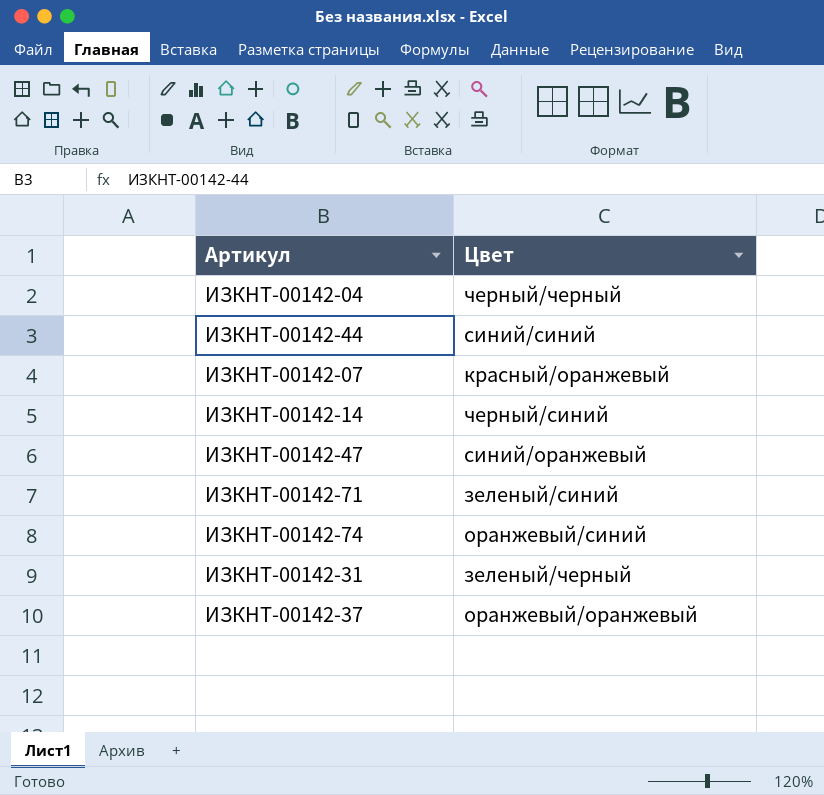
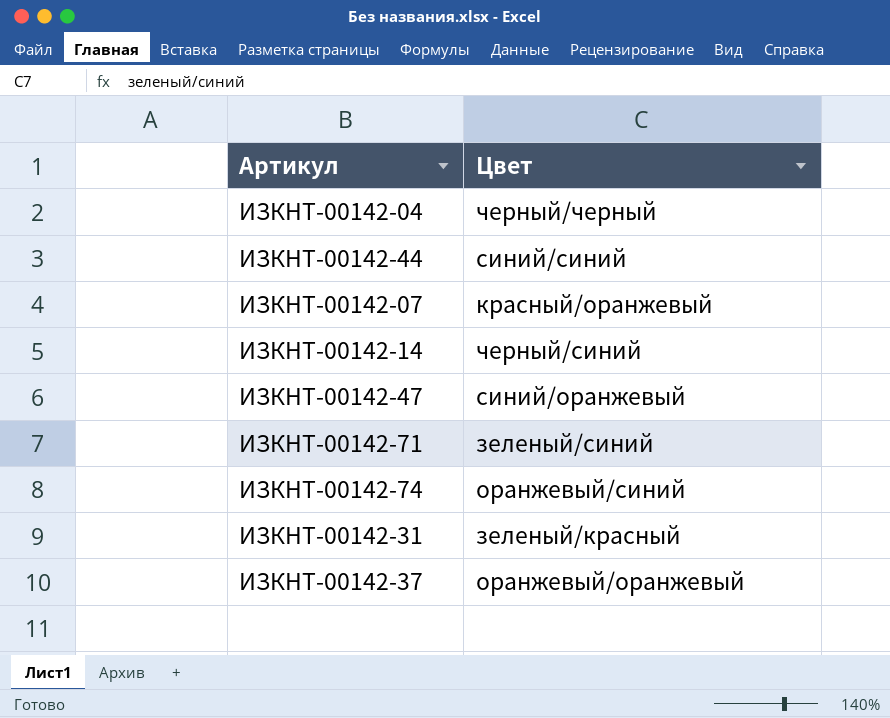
ИЗКНТ-00142-31 | Цвет: зеленый/черный -> зеленый/красный

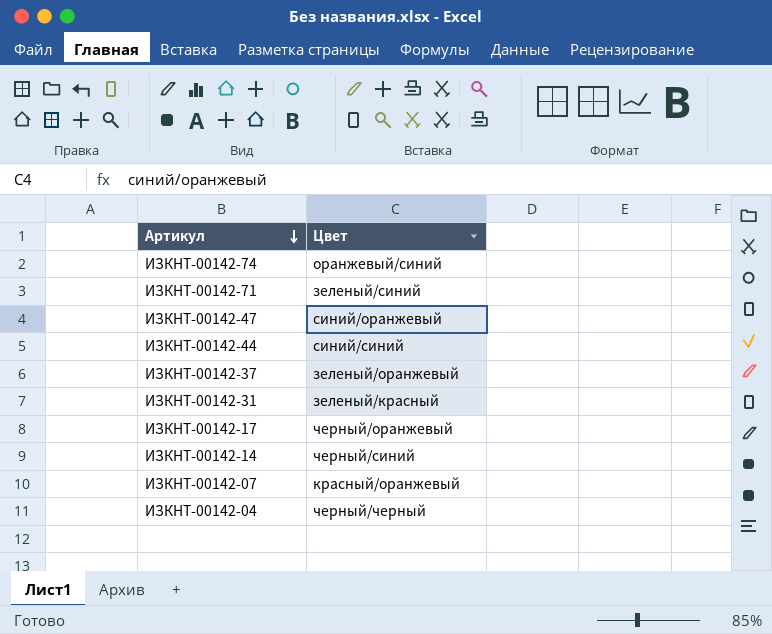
row order: none -> Артикул descending
ИЗКНТ-00142-37 | Цвет: оранжевый/оранжевый -> зеленый/оранжевый
row ИЗКНТ-00142-17: none -> черный/оранжевый

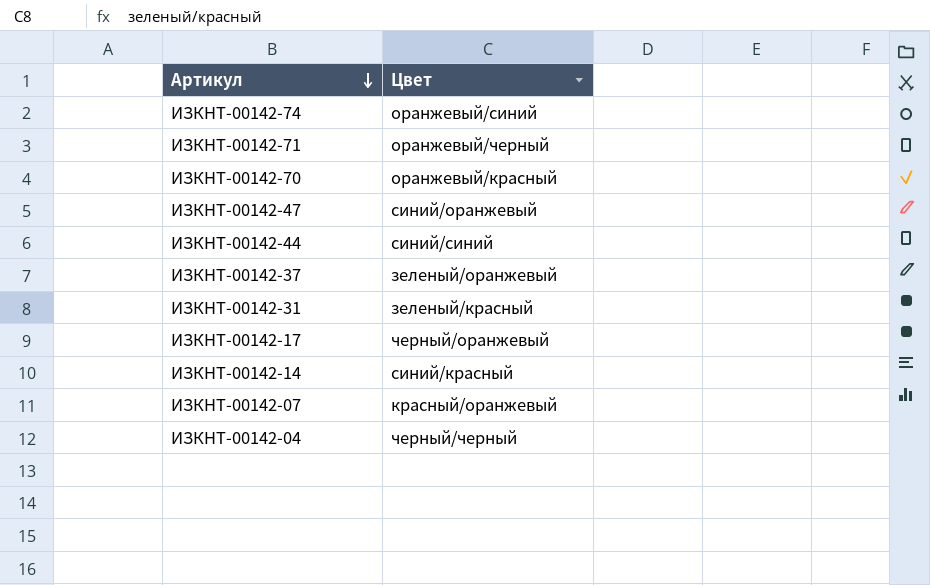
ИЗКНТ-00142-71 | Цвет: зеленый/синий -> оранжевый/черный
row ИЗКНТ-00142-70: none -> оранжевый/красный
ИЗКНТ-00142-14 | Цвет: черный/синий -> синий/красный

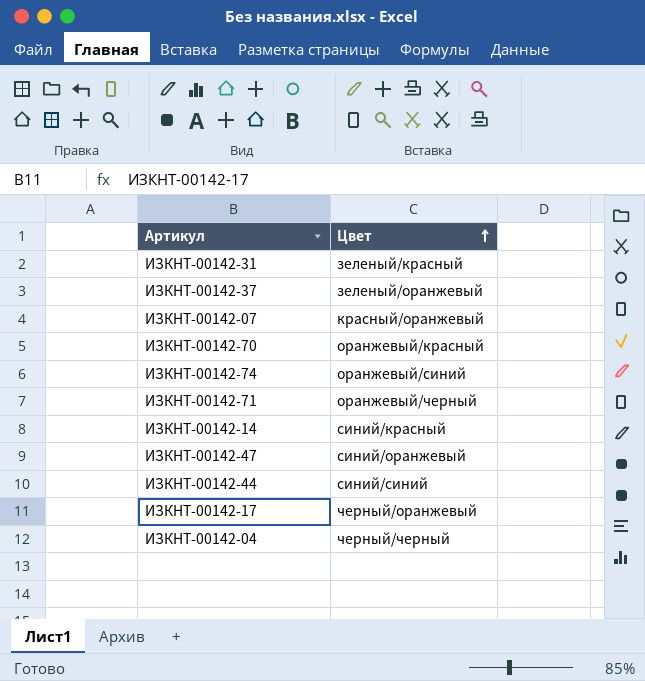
row order: Артикул descending -> Цвет ascending

